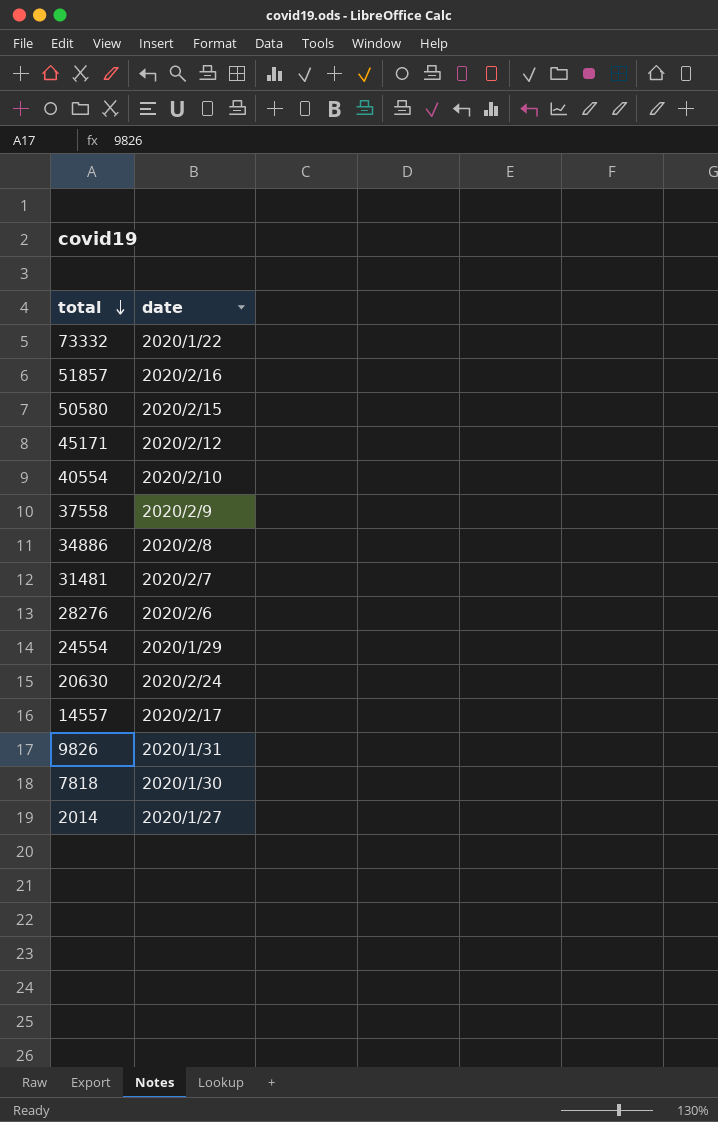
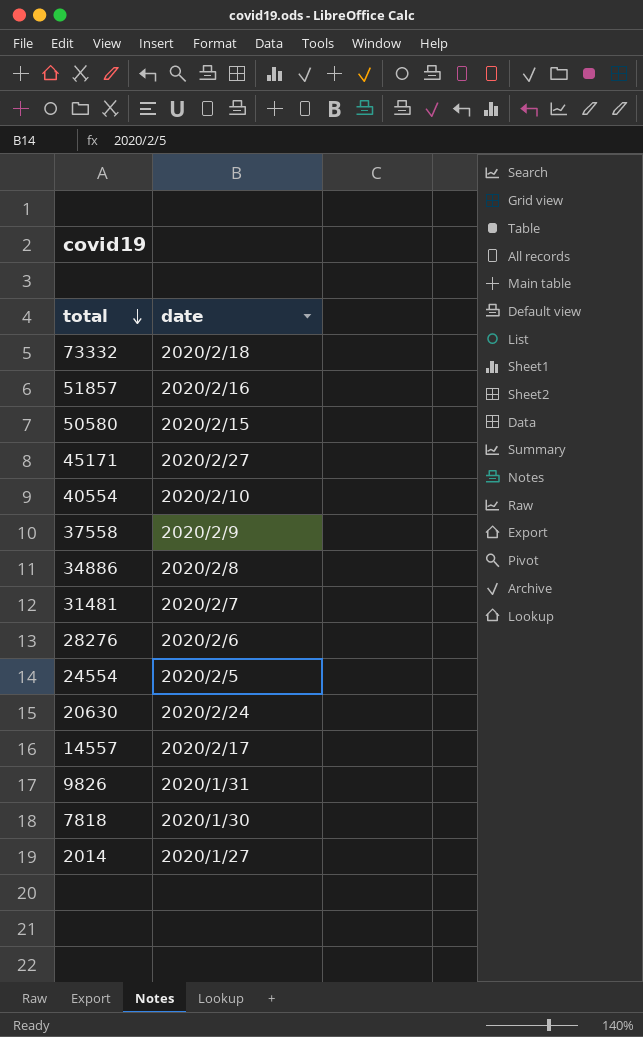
73332 | date: 2020/1/22 -> 2020/2/18
45171 | date: 2020/2/12 -> 2020/2/27
24554 | date: 2020/1/29 -> 2020/2/5

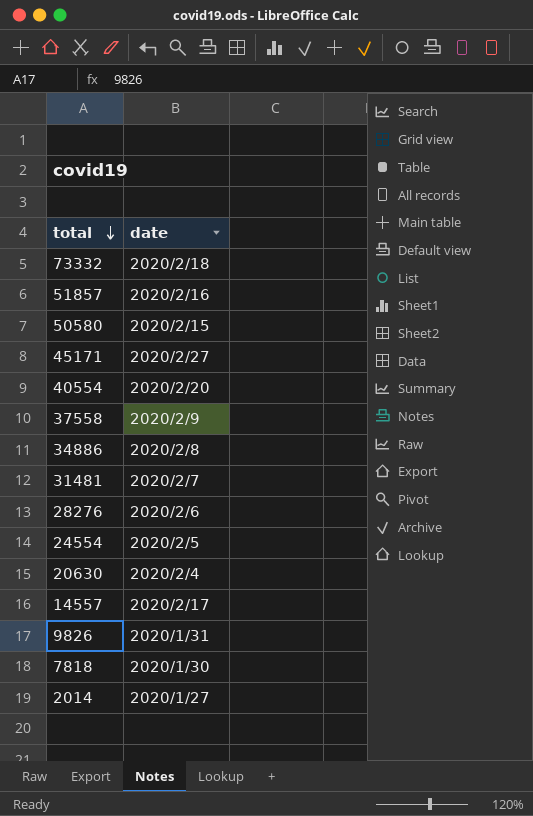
40554 | date: 2020/2/10 -> 2020/2/20
20630 | date: 2020/2/24 -> 2020/2/4

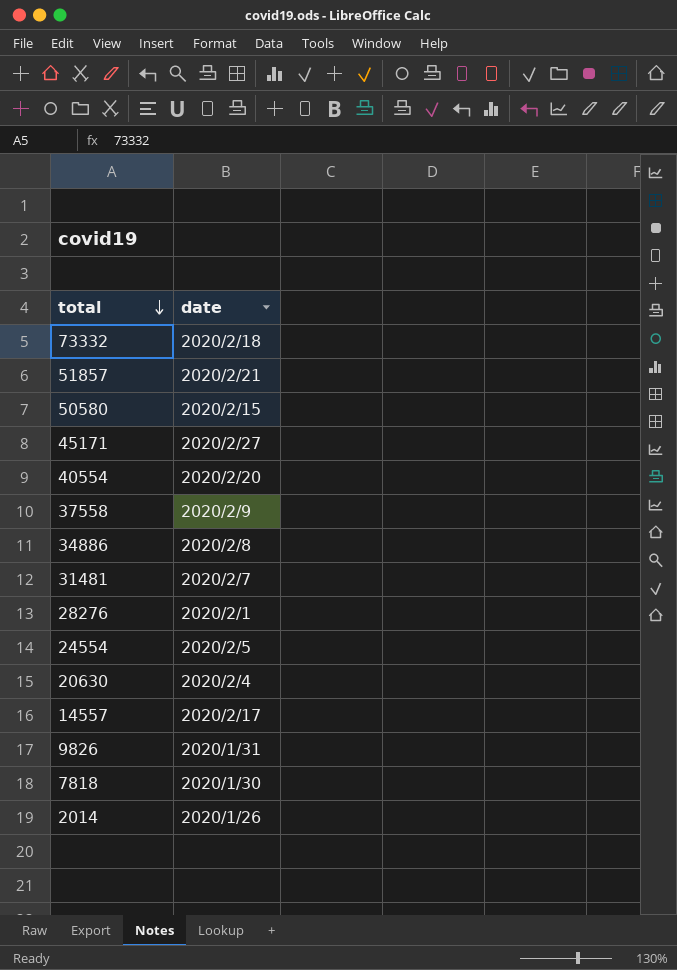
51857 | date: 2020/2/16 -> 2020/2/21
28276 | date: 2020/2/6 -> 2020/2/1
2014 | date: 2020/1/27 -> 2020/1/26

